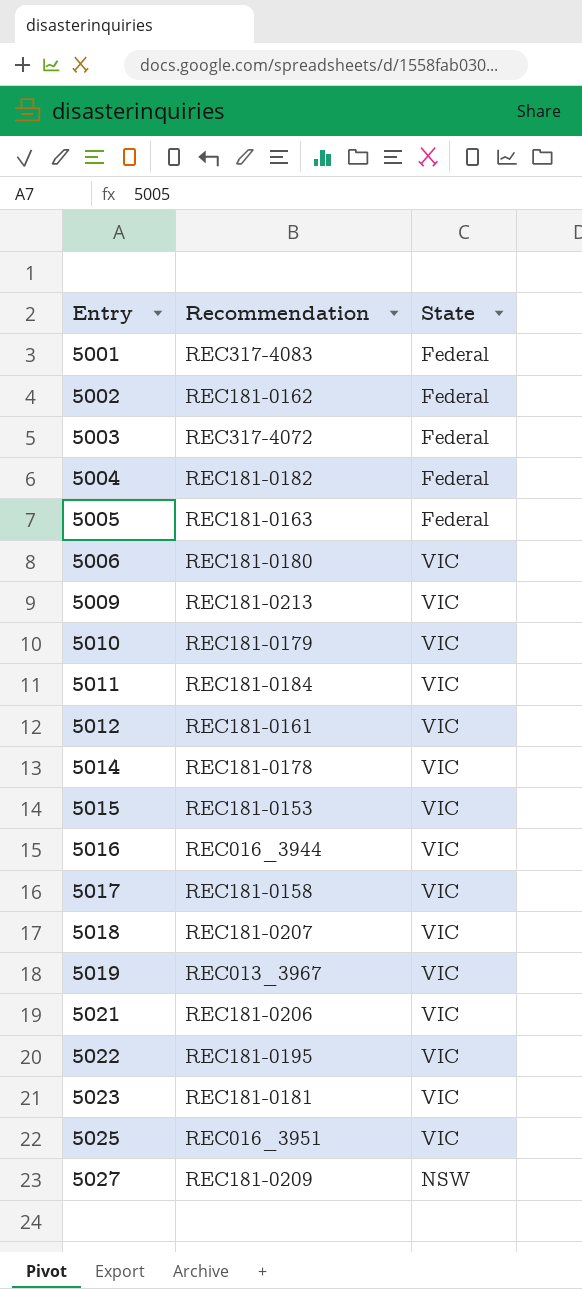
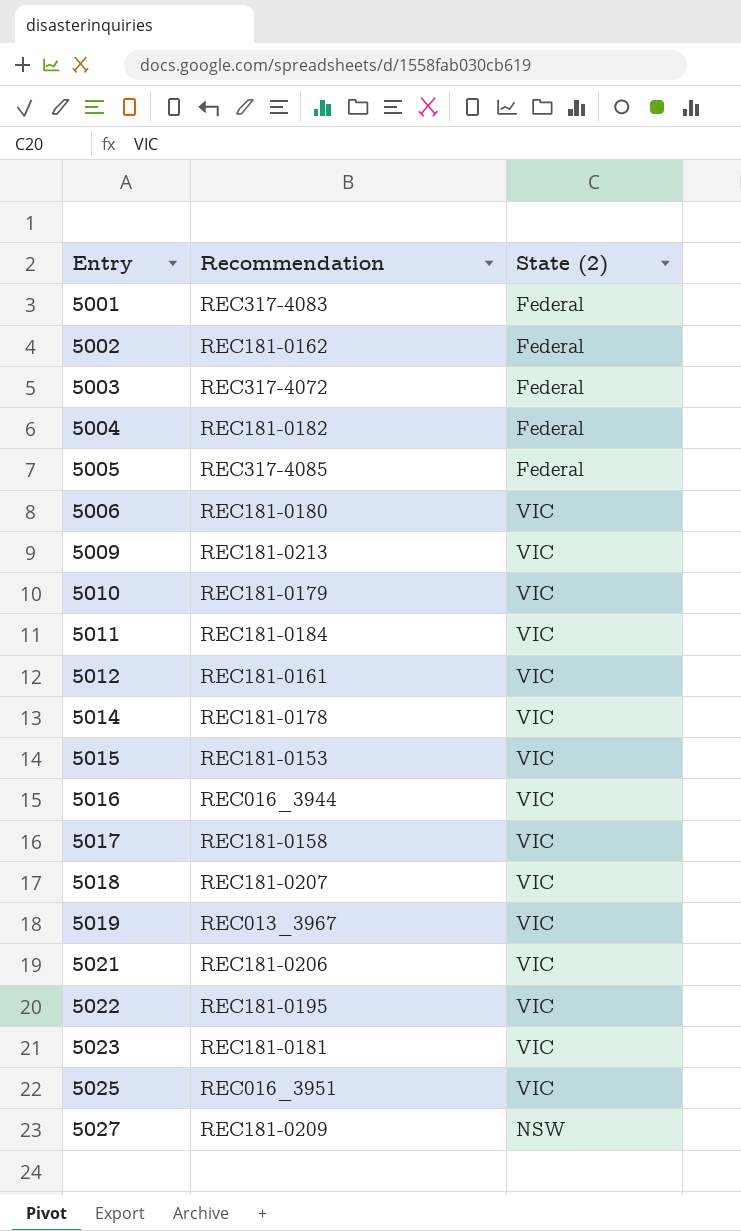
column name: State -> State (2)
5005 | Recommendation: REC181-0163 -> REC317-4085

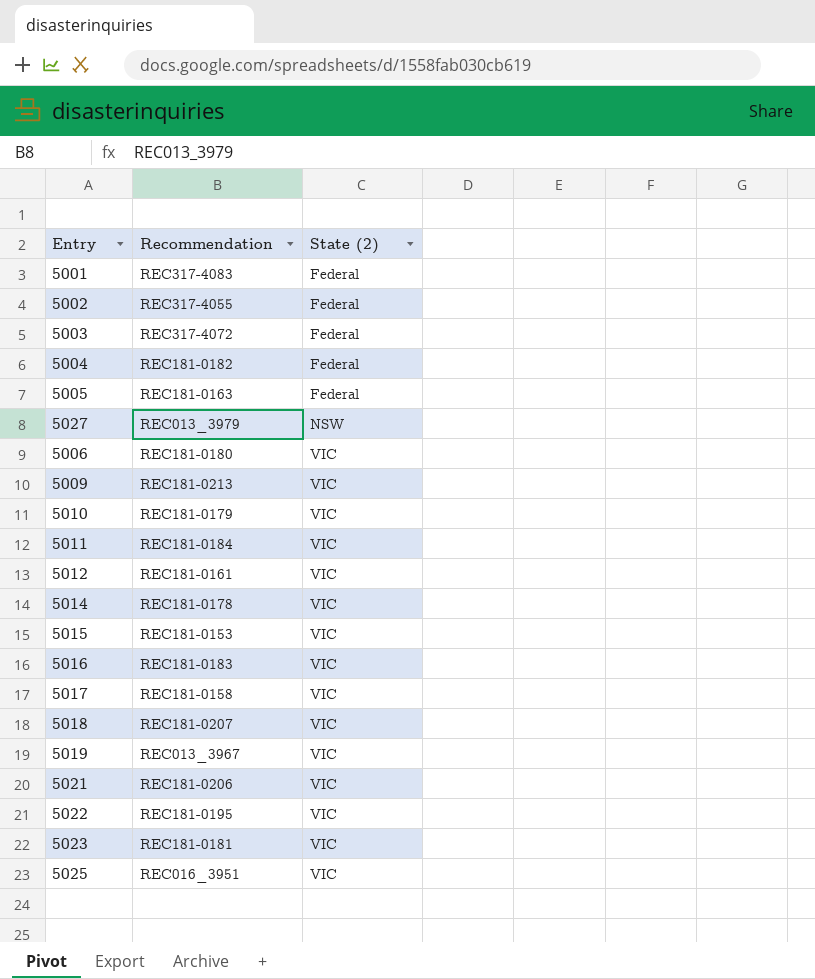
row order: Entry ascending -> State (2) ascending
5002 | Recommendation: REC181-0162 -> REC317-4055
5005 | Recommendation: REC317-4085 -> REC181-0163
5027 | Recommendation: REC181-0209 -> REC013_3979
5016 | Recommendation: REC016_3944 -> REC181-0183

